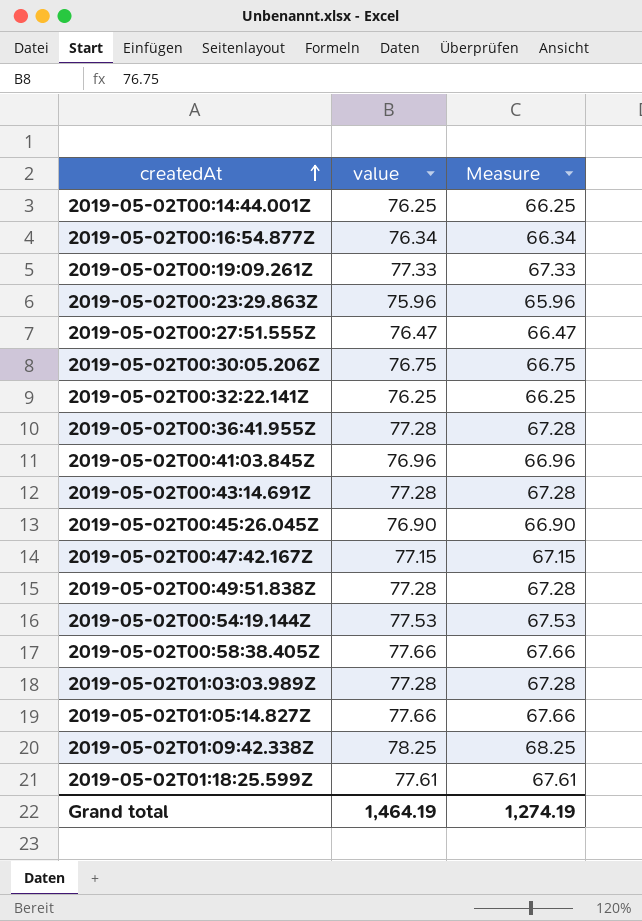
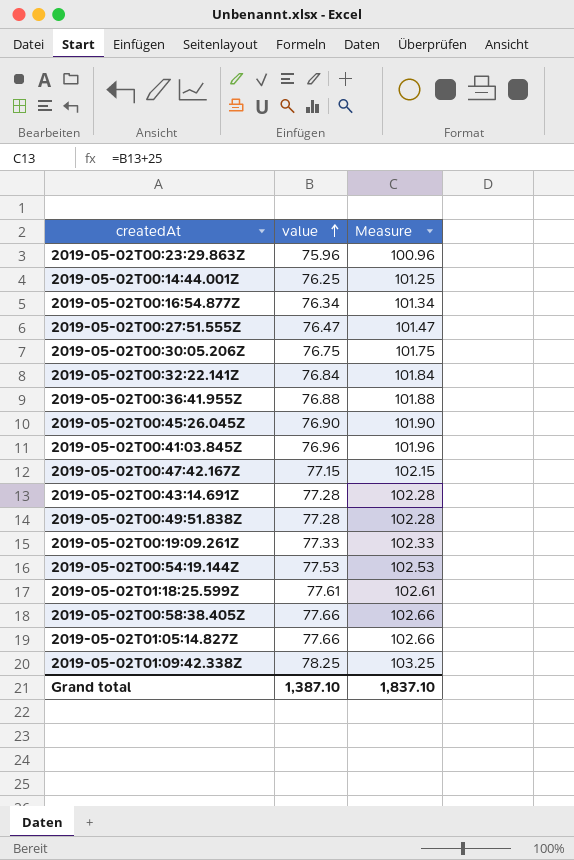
row order: createdAt ascending -> value ascending
column Measure | formula: [value] - 10 -> [value] + 25
row 2019-05-02T01:03:03.989Z: 77.28 | 67.28 -> none
2019-05-02T00:32:22.141Z | value: 76.25 -> 76.84
2019-05-02T00:36:41.955Z | value: 77.28 -> 76.88
Grand total | value: 1,464.19 -> 1,387.10
Grand total | Measure: 1,274.19 -> 1,837.10

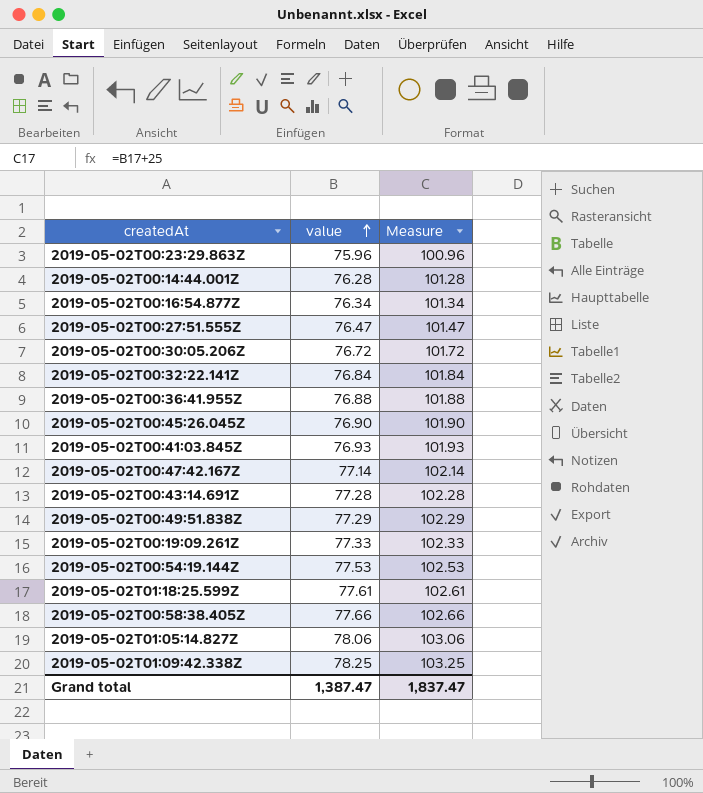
2019-05-02T00:14:44.001Z | value: 76.25 -> 76.28
2019-05-02T00:14:44.001Z | Measure: 101.25 -> 101.28
2019-05-02T00:30:05.206Z | value: 76.75 -> 76.72
2019-05-02T00:30:05.206Z | Measure: 101.75 -> 101.72
2019-05-02T00:41:03.845Z | value: 76.96 -> 76.93
2019-05-02T00:41:03.845Z | Measure: 101.96 -> 101.93
2019-05-02T00:47:42.167Z | value: 77.15 -> 77.14
2019-05-02T00:47:42.167Z | Measure: 102.15 -> 102.14
2019-05-02T00:49:51.838Z | value: 77.28 -> 77.29
2019-05-02T00:49:51.838Z | Measure: 102.28 -> 102.29
2019-05-02T01:05:14.827Z | value: 77.66 -> 78.06
2019-05-02T01:05:14.827Z | Measure: 102.66 -> 103.06
Grand total | value: 1,387.10 -> 1,387.47
Grand total | Measure: 1,837.10 -> 1,837.47

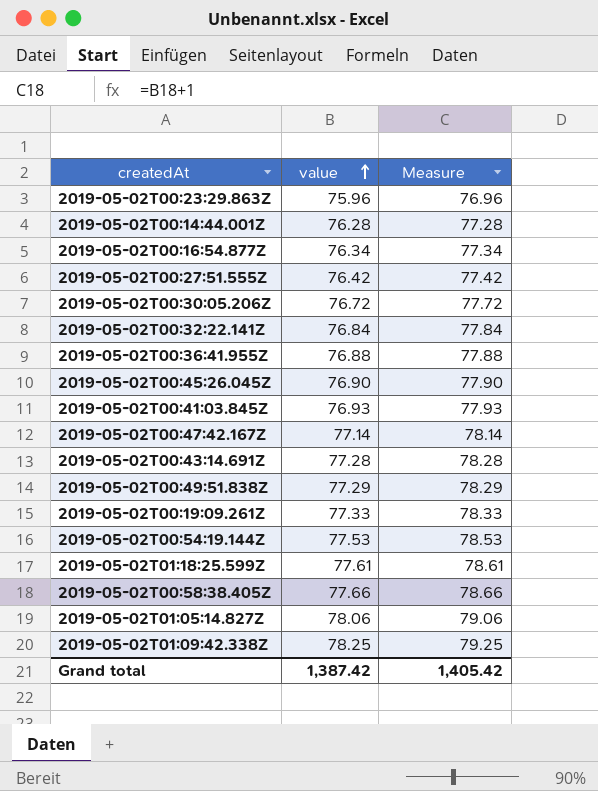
column Measure | formula: [value] + 25 -> [value] + 1
2019-05-02T00:27:51.555Z | value: 76.47 -> 76.42
Grand total | value: 1,387.47 -> 1,387.42
Grand total | Measure: 1,837.47 -> 1,405.42

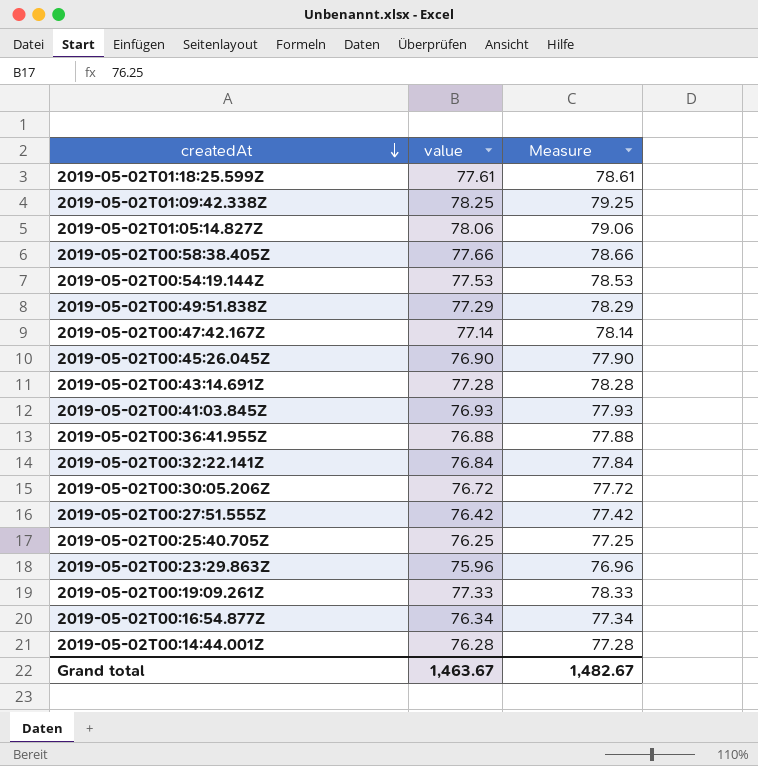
row order: value ascending -> createdAt descending
row 2019-05-02T00:25:40.705Z: none -> 76.25 | 77.25
Grand total | value: 1,387.42 -> 1,463.67
Grand total | Measure: 1,405.42 -> 1,482.67

